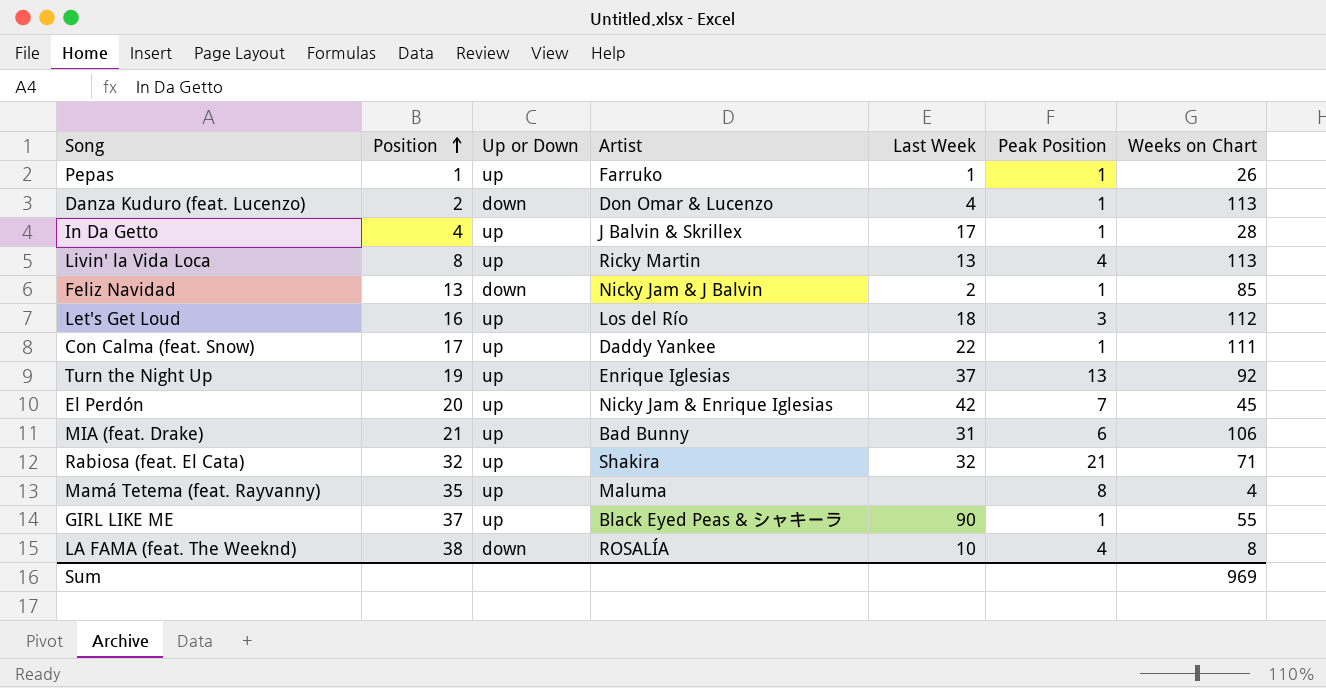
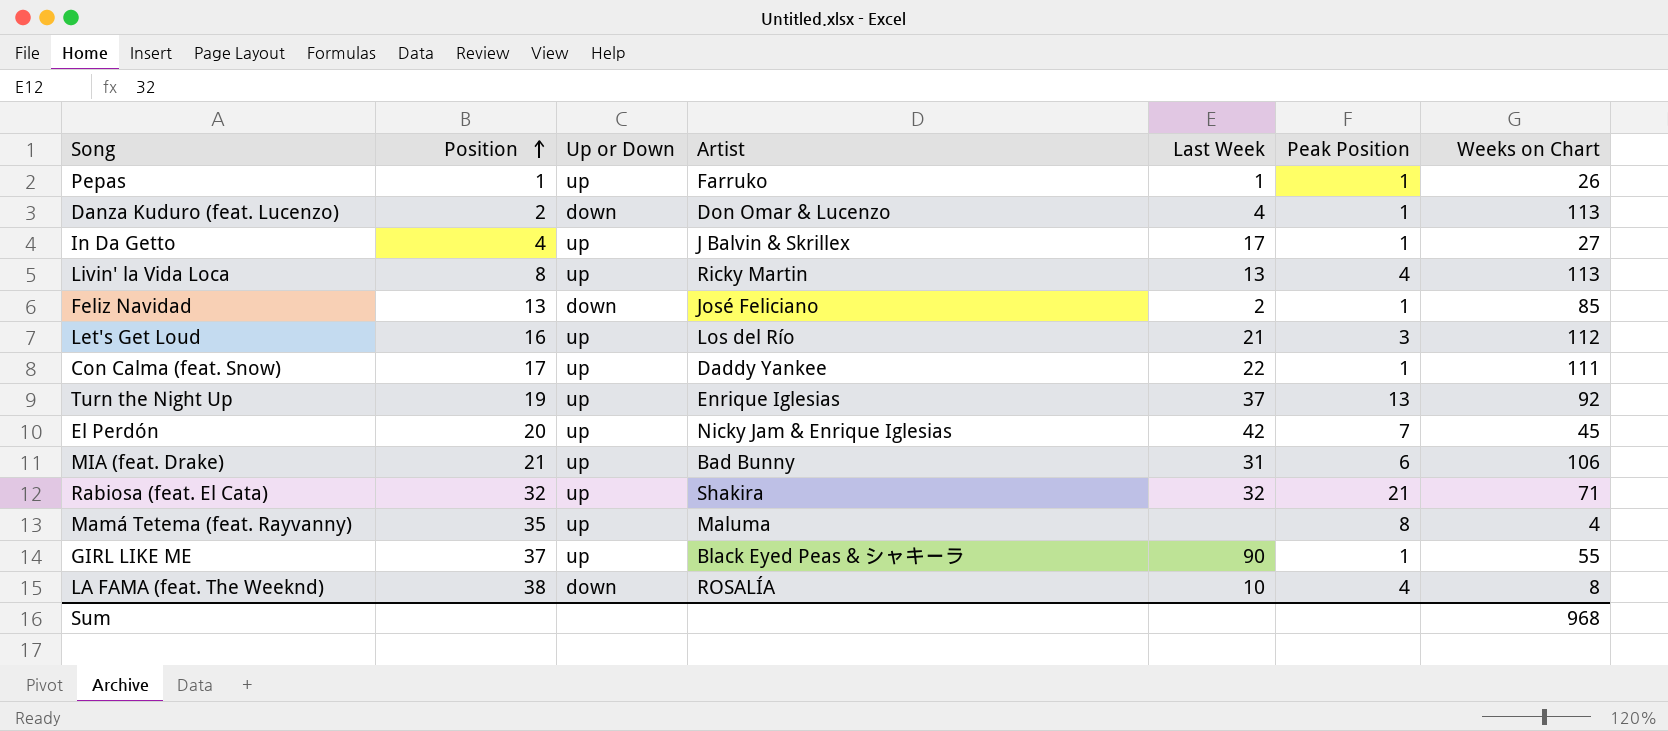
In Da Getto | Weeks on Chart: 28 -> 27
Feliz Navidad | Artist: Nicky Jam & J Balvin -> José Feliciano
Let's Get Loud | Last Week: 18 -> 21
Sum | Weeks on Chart: 969 -> 968

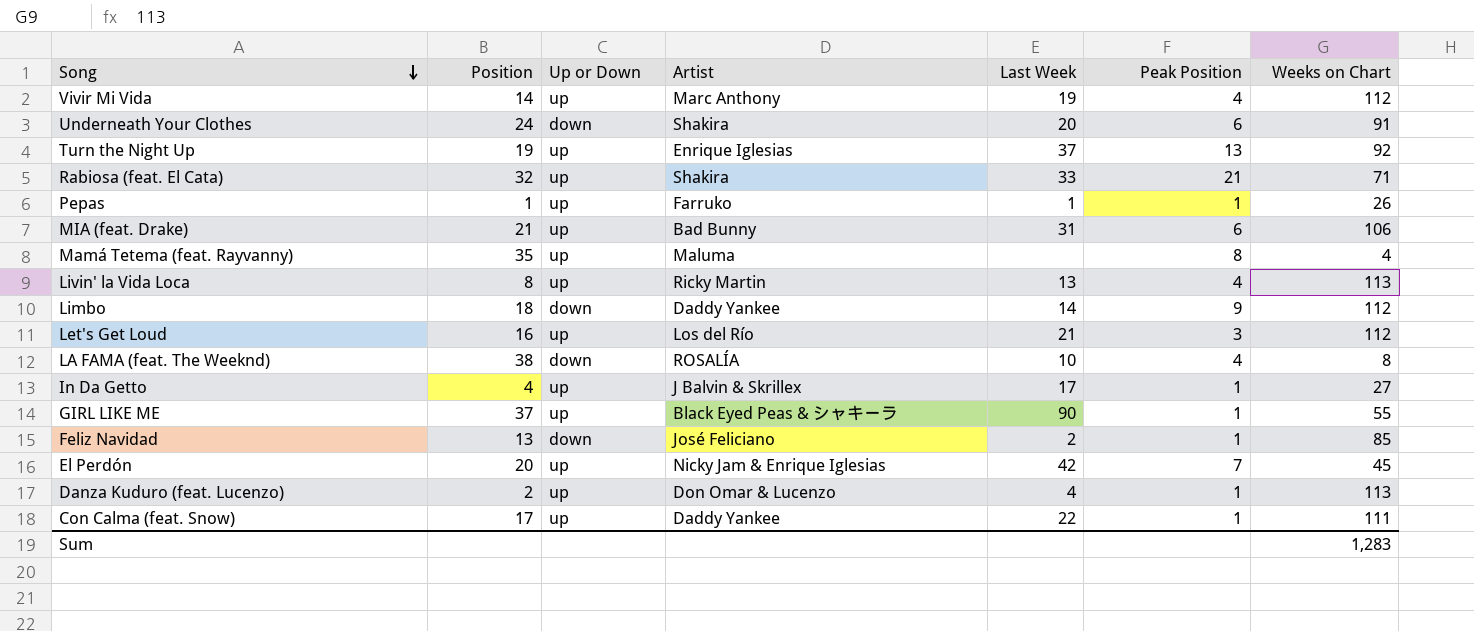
row order: Position ascending -> Song descending
row Vivir Mi Vida: none -> 14 | up | Marc Anthony | 19 | 4 | 112
row Underneath Your Clothes: none -> 24 | down | Shakira | 20 | 6 | 91
Rabiosa (feat. El Cata) | Last Week: 32 -> 33
row Limbo: none -> 18 | down | Daddy Yankee | 14 | 9 | 112
Danza Kuduro (feat. Lucenzo) | Up or Down: down -> up
Sum | Weeks on Chart: 968 -> 1,283

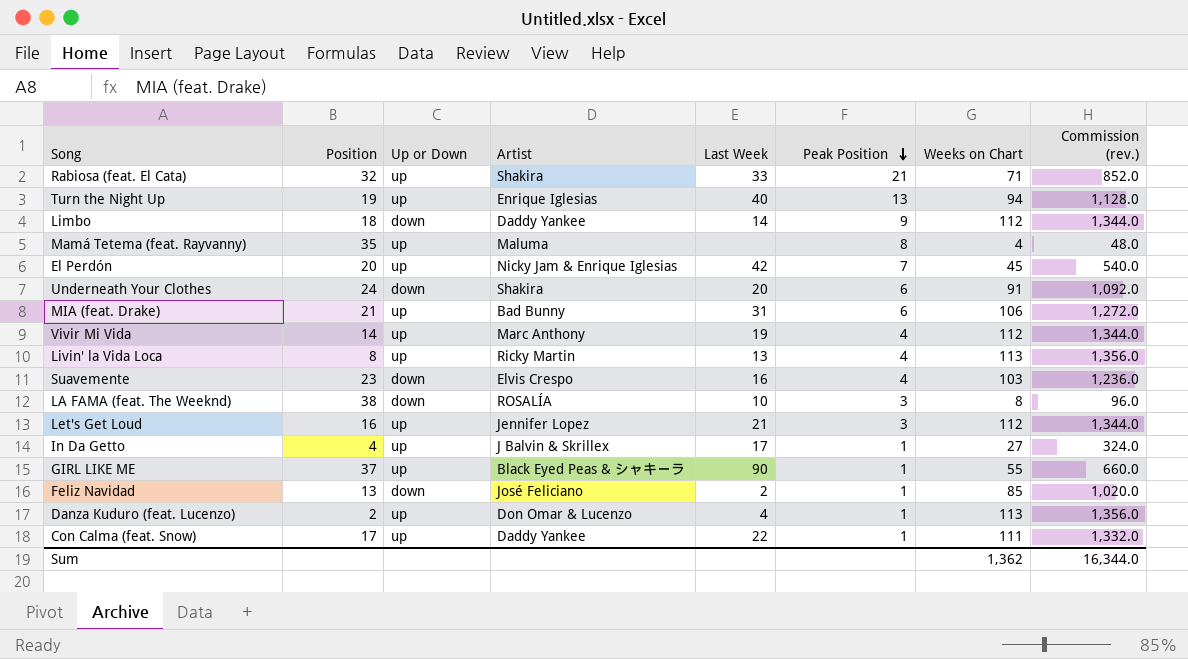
row order: Song descending -> Peak Position descending
column Commission (rev.) | formula: none -> [Weeks on Chart] * 12
row Pepas: 1 | up | Farruko | 1 | 1 | 26 -> none
Turn the Night Up | Last Week: 37 -> 40
Turn the Night Up | Weeks on Chart: 92 -> 94
row Suavemente: none -> 23 | down | Elvis Crespo | 16 | 4 | 103 | 1,236.0
LA FAMA (feat. The Weeknd) | Peak Position: 4 -> 3
Let's Get Loud | Artist: Los del Río -> Jennifer Lopez
Sum | Weeks on Chart: 1,283 -> 1,362

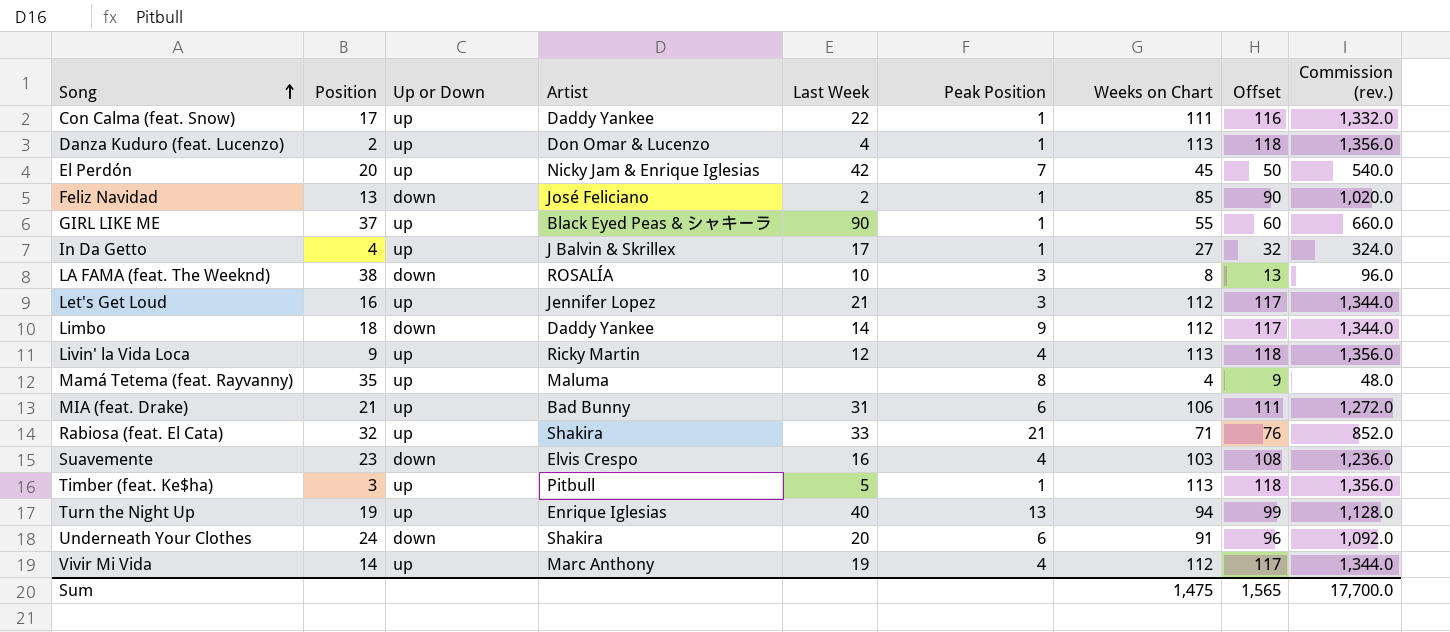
row order: Peak Position descending -> Song ascending
column Offset | formula: none -> [Weeks on Chart] + 5
Livin' la Vida Loca | Position: 8 -> 9
Livin' la Vida Loca | Last Week: 13 -> 12
row Timber (feat. Ke$ha): none -> 3 | up | Pitbull | 5 | 1 | 113 | 118 | 1,356.0
Sum | Weeks on Chart: 1,362 -> 1,475
Sum | Commission (rev.): 16,344.0 -> 17,700.0

